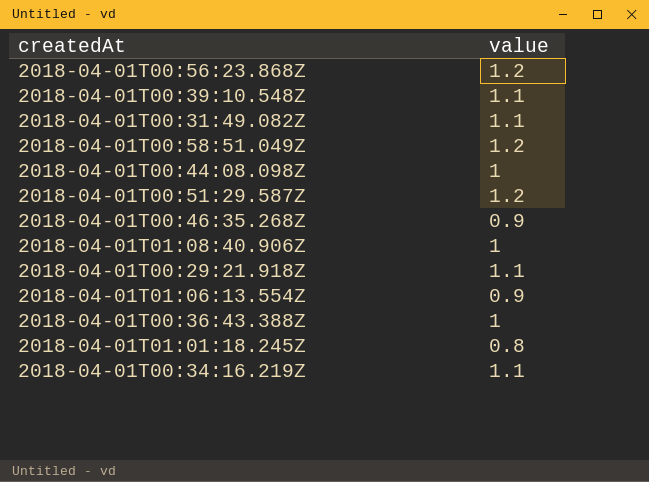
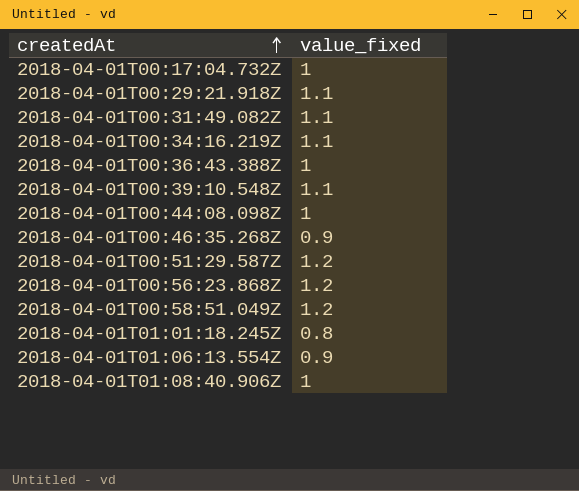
row order: none -> createdAt ascending
column name: value -> value_fixed
row 2018-04-01T00:17:04.732Z: none -> 1

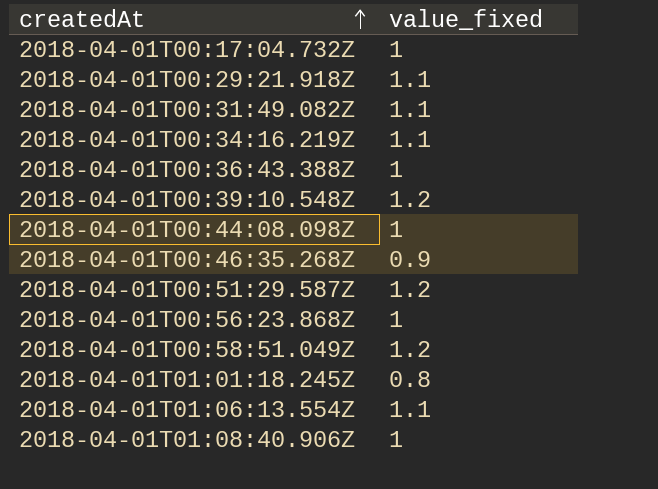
2018-04-01T00:39:10.548Z | value_fixed: 1.1 -> 1.2
2018-04-01T00:56:23.868Z | value_fixed: 1.2 -> 1
2018-04-01T01:06:13.554Z | value_fixed: 0.9 -> 1.1

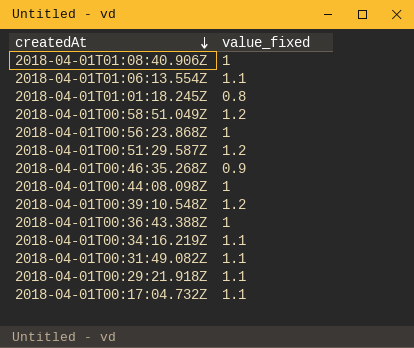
row order: createdAt ascending -> createdAt descending
2018-04-01T00:17:04.732Z | value_fixed: 1 -> 1.1

